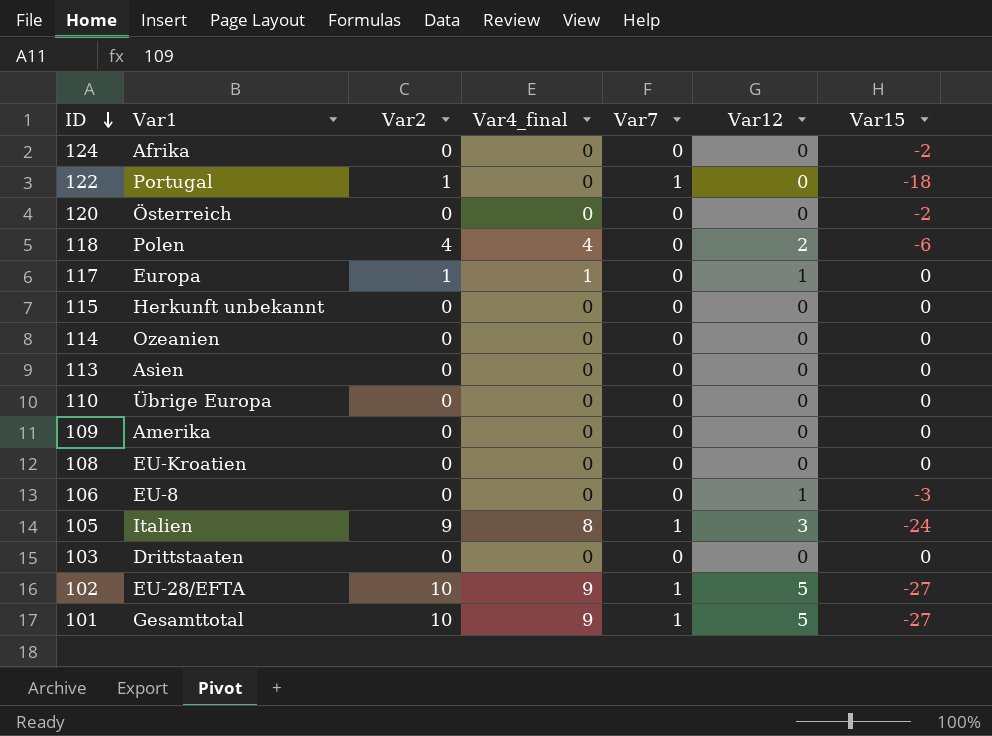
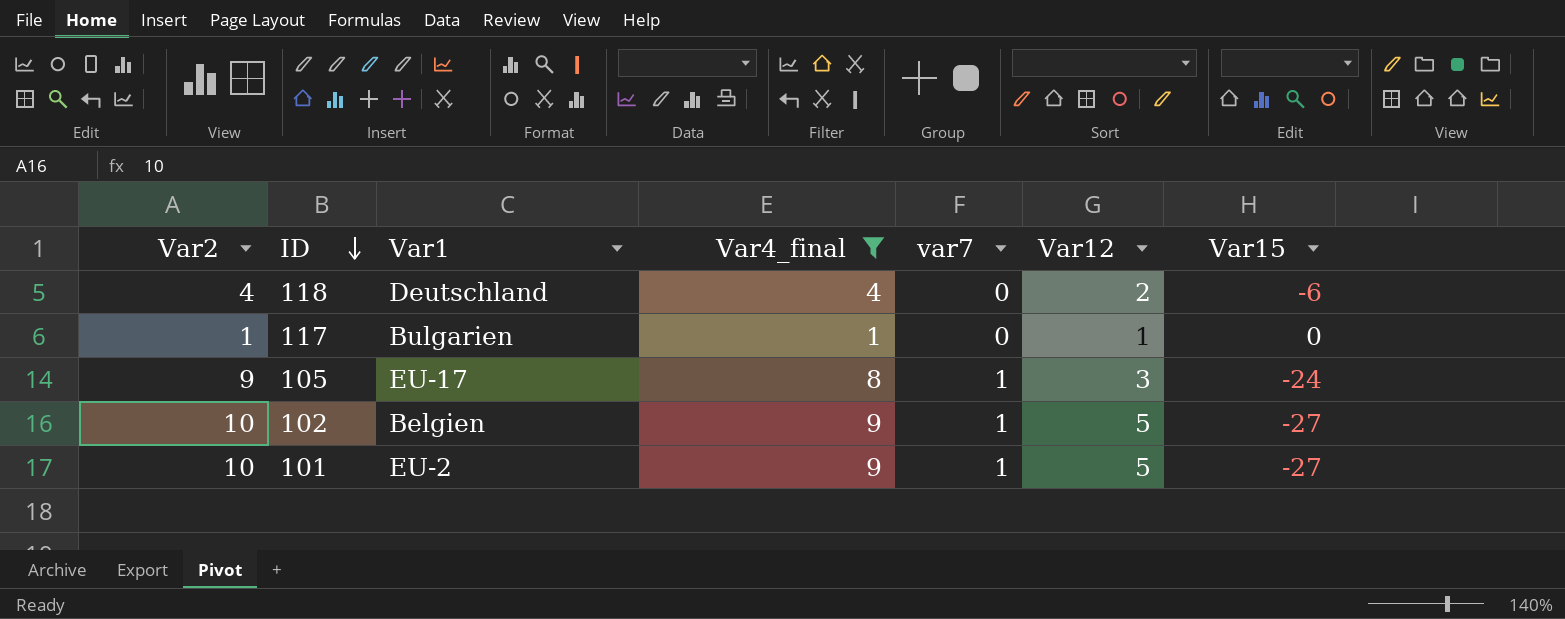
filter: none -> Var4_final != 0
column Var2 | position: 3 -> 1
column name: Var7 -> var7
118 | Var1: Polen -> Deutschland
117 | Var1: Europa -> Bulgarien
105 | Var1: Italien -> EU-17
102 | Var1: EU-28/EFTA -> Belgien
101 | Var1: Gesamttotal -> EU-2

